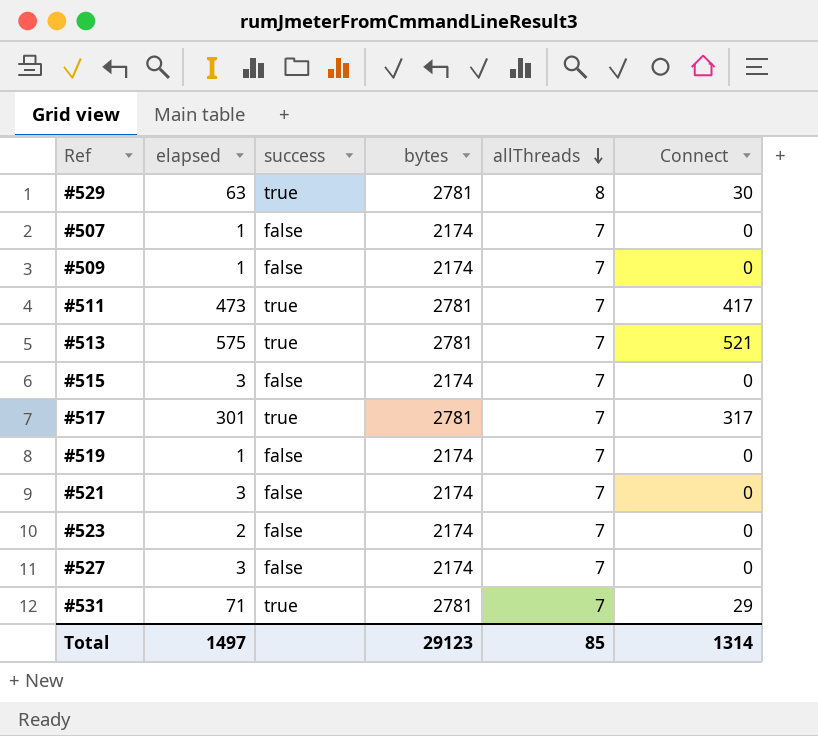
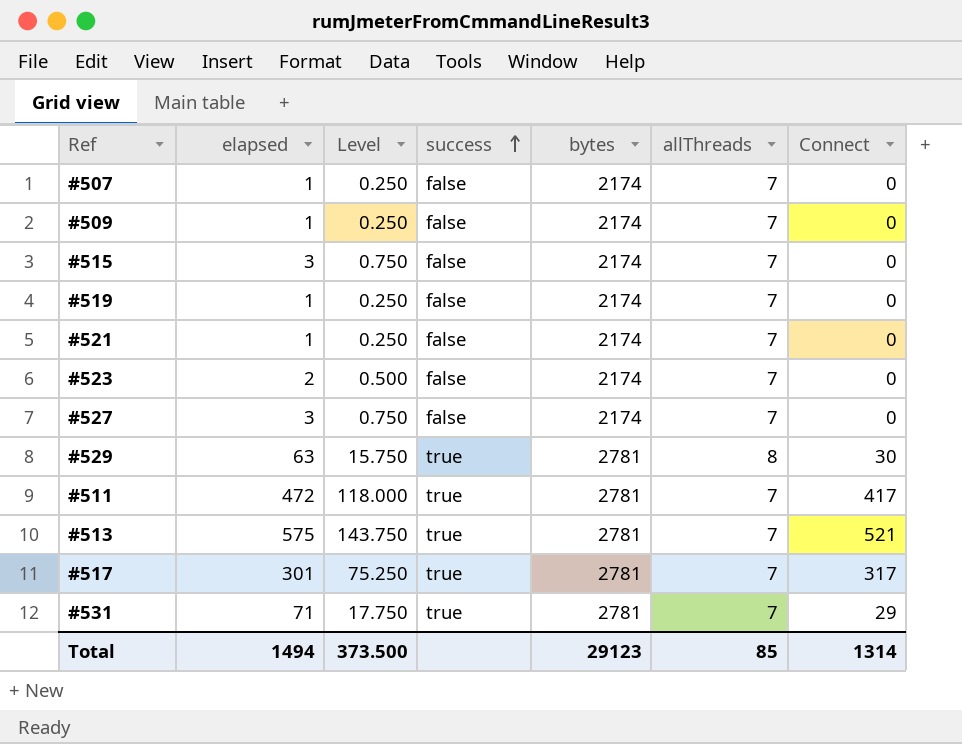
row order: allThreads descending -> success ascending
column Level | formula: none -> [elapsed] * 0.25
#521 | elapsed: 3 -> 1
#511 | elapsed: 473 -> 472
Total | elapsed: 1497 -> 1494

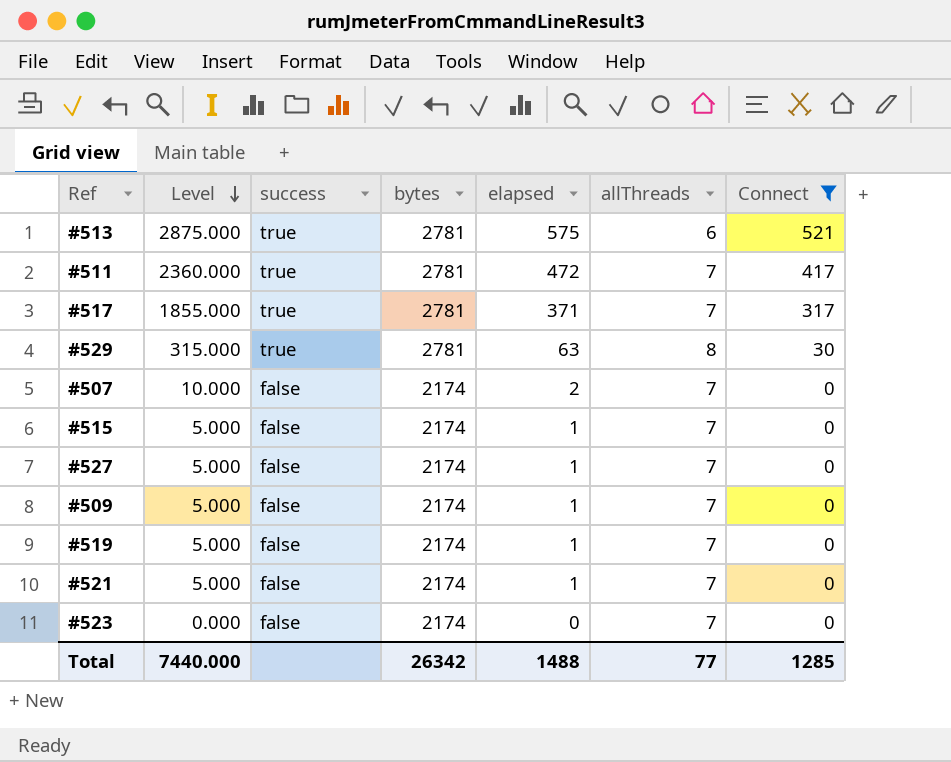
filter: none -> Connect != 29
row order: success ascending -> Level descending
column Level | formula: [elapsed] * 0.25 -> [elapsed] * 5
column elapsed | position: 2 -> 5
#513 | allThreads: 7 -> 6
#517 | elapsed: 301 -> 371
#507 | elapsed: 1 -> 2
#515 | elapsed: 3 -> 1
#527 | elapsed: 3 -> 1
#523 | elapsed: 2 -> 0
Total | Level: 373.500 -> 7440.000
Total | bytes: 29123 -> 26342
Total | elapsed: 1494 -> 1488
Total | allThreads: 85 -> 77
Total | Connect: 1314 -> 1285

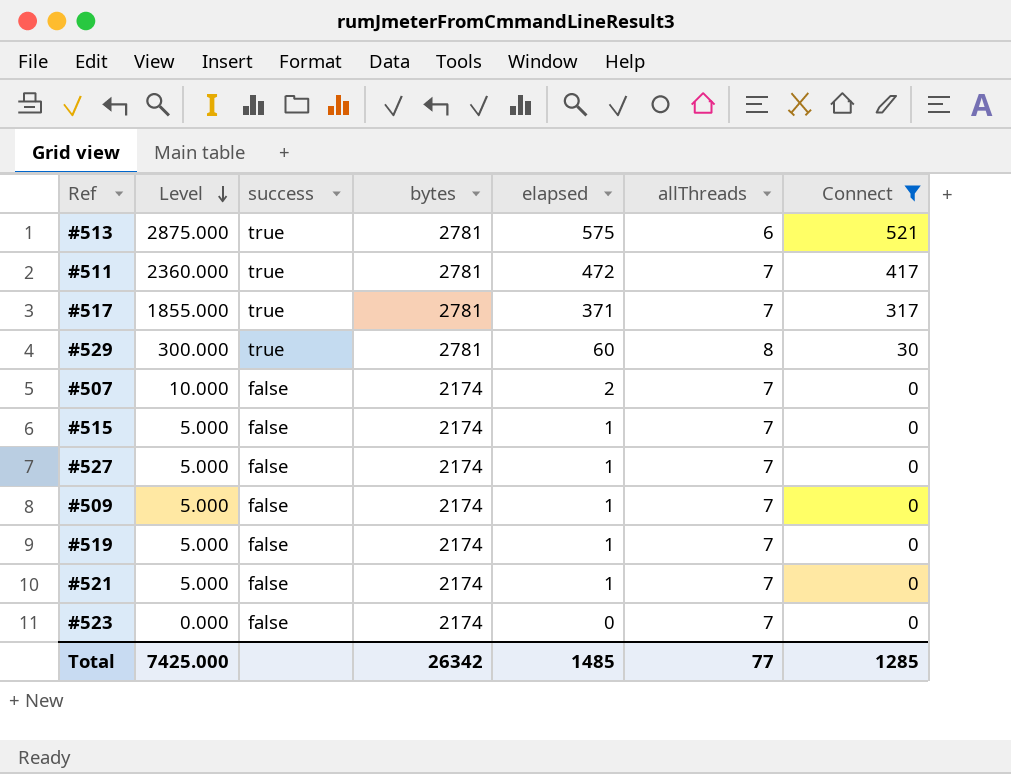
#529 | Level: 315.000 -> 300.000
#529 | elapsed: 63 -> 60
Total | Level: 7440.000 -> 7425.000
Total | elapsed: 1488 -> 1485

